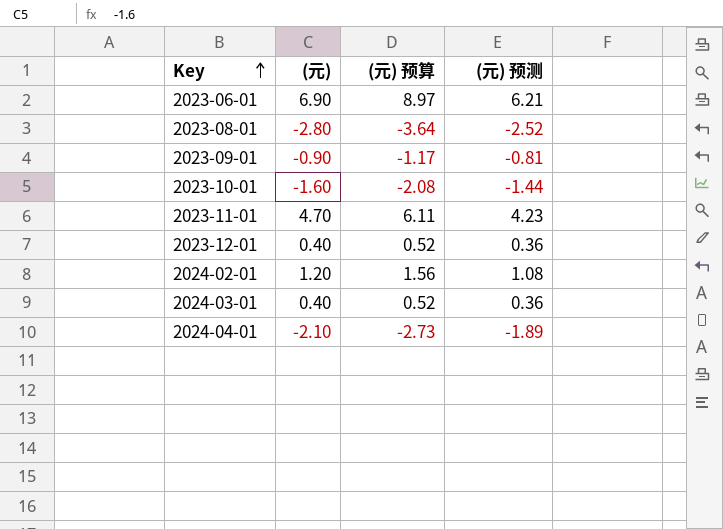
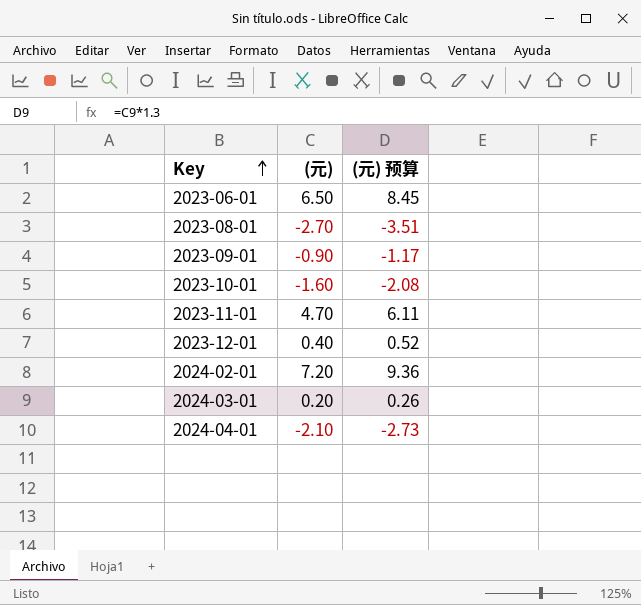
column (元) 预测 | formula: [(元)] * 0.9 -> none
2023-06-01 | (元): 6.90 -> 6.50
2023-06-01 | (元) 预算: 8.97 -> 8.45
2023-08-01 | (元): -2.80 -> -2.70
2023-08-01 | (元) 预算: -3.64 -> -3.51
2024-02-01 | (元): 1.20 -> 7.20
2024-02-01 | (元) 预算: 1.56 -> 9.36
2024-03-01 | (元): 0.40 -> 0.20
2024-03-01 | (元) 预算: 0.52 -> 0.26

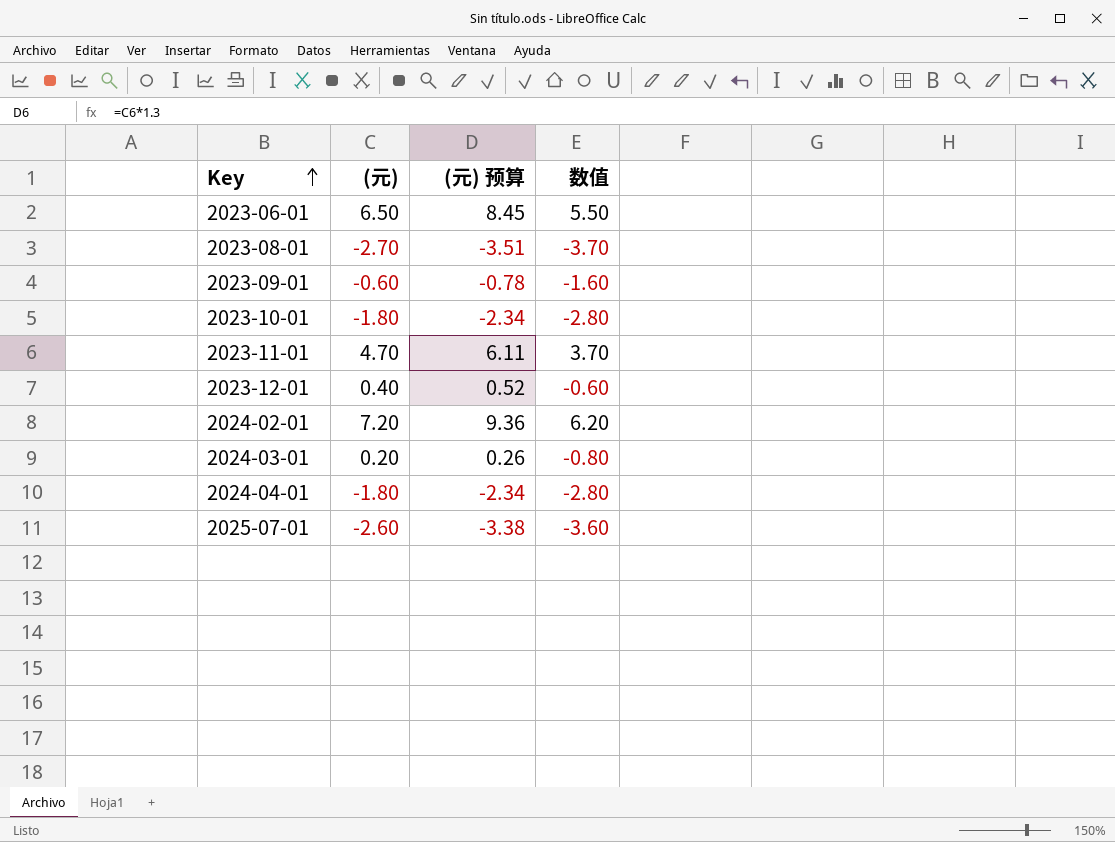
column 数值 | formula: none -> [(元)] - 1
2023-09-01 | (元): -0.90 -> -0.60
2023-09-01 | (元) 预算: -1.17 -> -0.78
2023-10-01 | (元): -1.60 -> -1.80
2023-10-01 | (元) 预算: -2.08 -> -2.34
2024-04-01 | (元): -2.10 -> -1.80
2024-04-01 | (元) 预算: -2.73 -> -2.34
row 2025-07-01: none -> -2.60 | -3.38 | -3.60

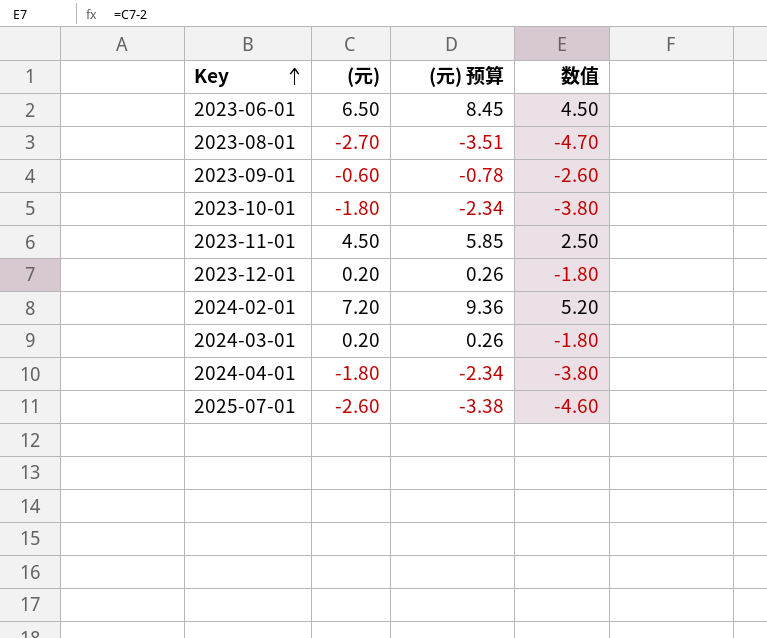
column 数值 | formula: [(元)] - 1 -> [(元)] - 2
2023-11-01 | (元): 4.70 -> 4.50
2023-11-01 | (元) 预算: 6.11 -> 5.85
2023-12-01 | (元): 0.40 -> 0.20
2023-12-01 | (元) 预算: 0.52 -> 0.26

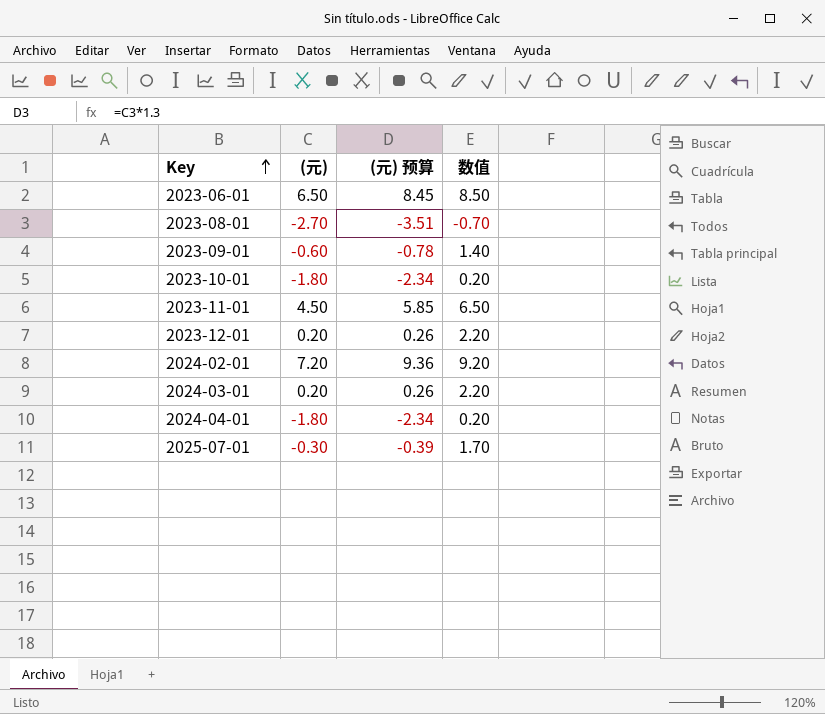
column 数值 | formula: [(元)] - 2 -> [(元)] + 2
2025-07-01 | (元): -2.60 -> -0.30
2025-07-01 | (元) 预算: -3.38 -> -0.39

